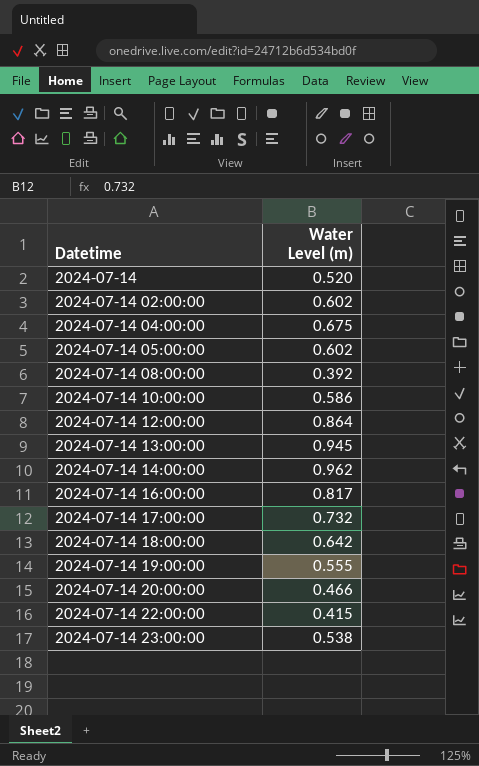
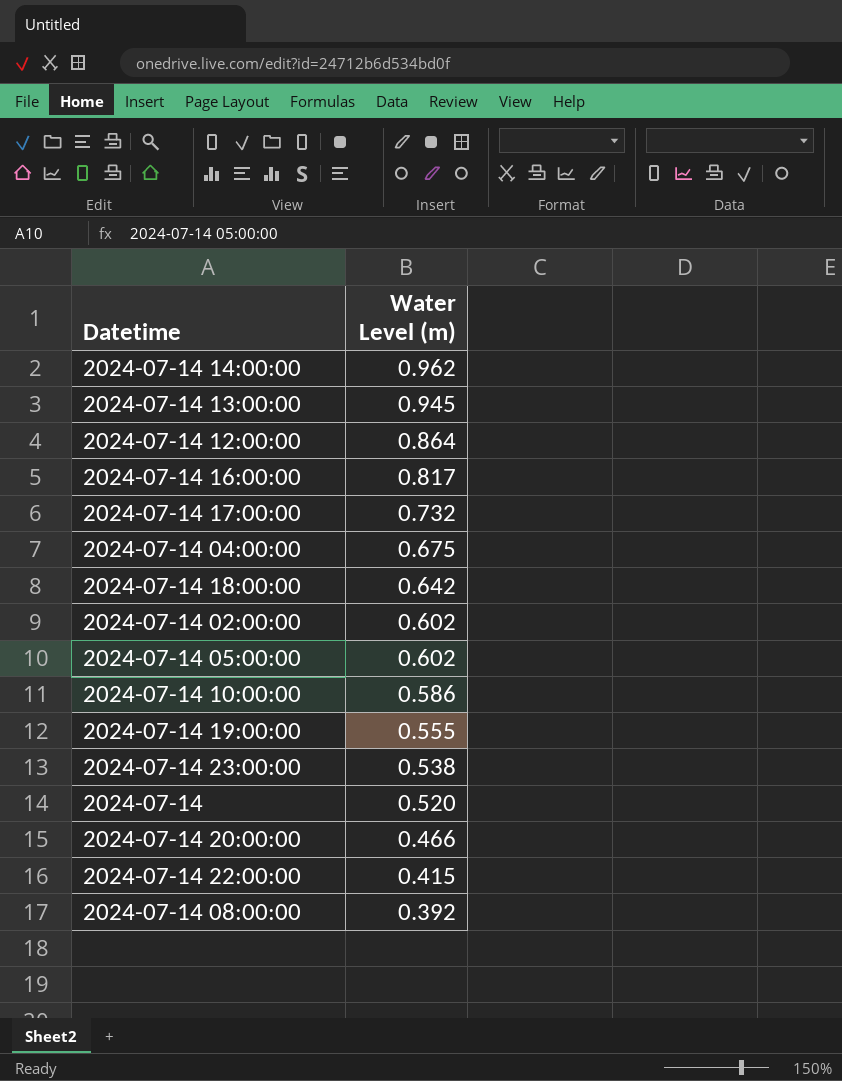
row order: Datetime ascending -> Water Level (m) descending

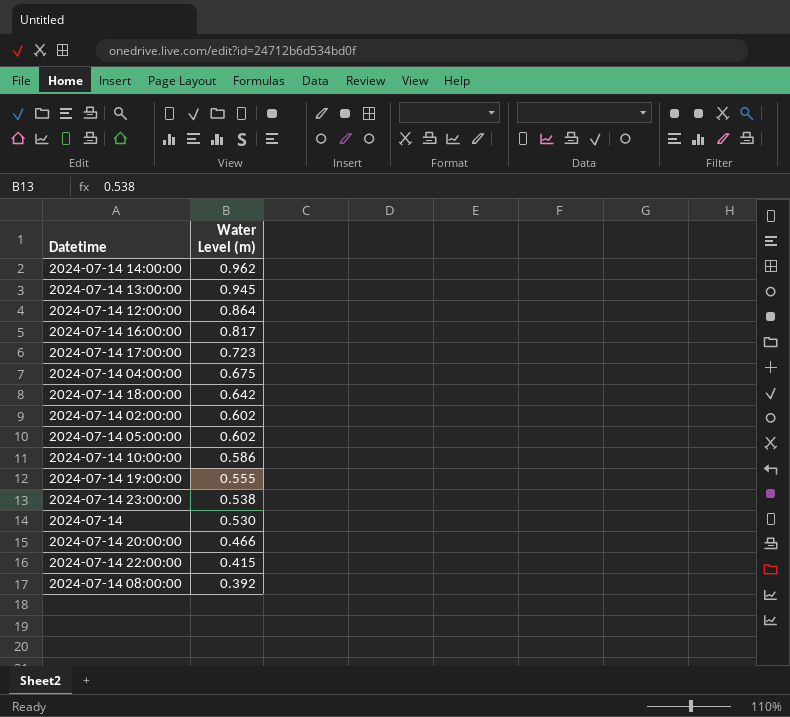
2024-07-14 17:00:00 | Water Level (m): 0.732 -> 0.723
2024-07-14 | Water Level (m): 0.520 -> 0.530

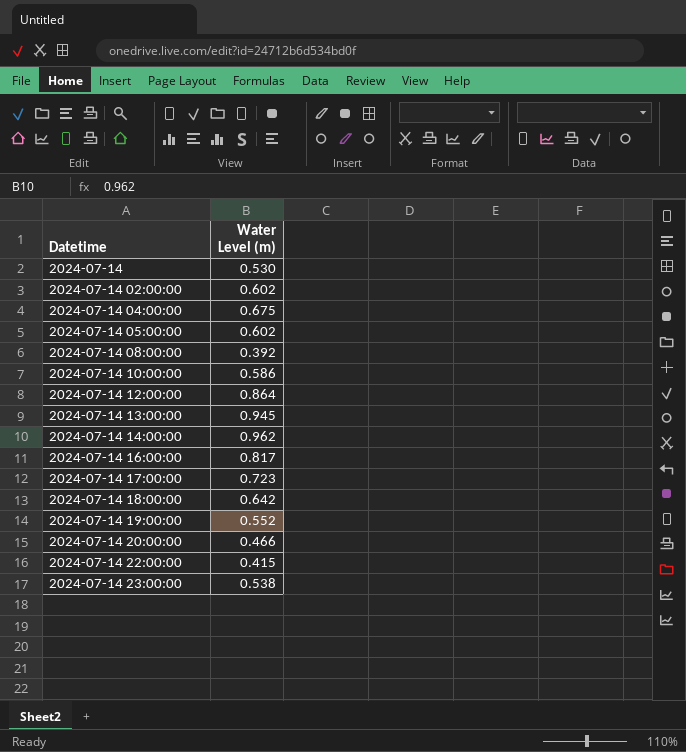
row order: Water Level (m) descending -> Datetime ascending
2024-07-14 19:00:00 | Water Level (m): 0.555 -> 0.552

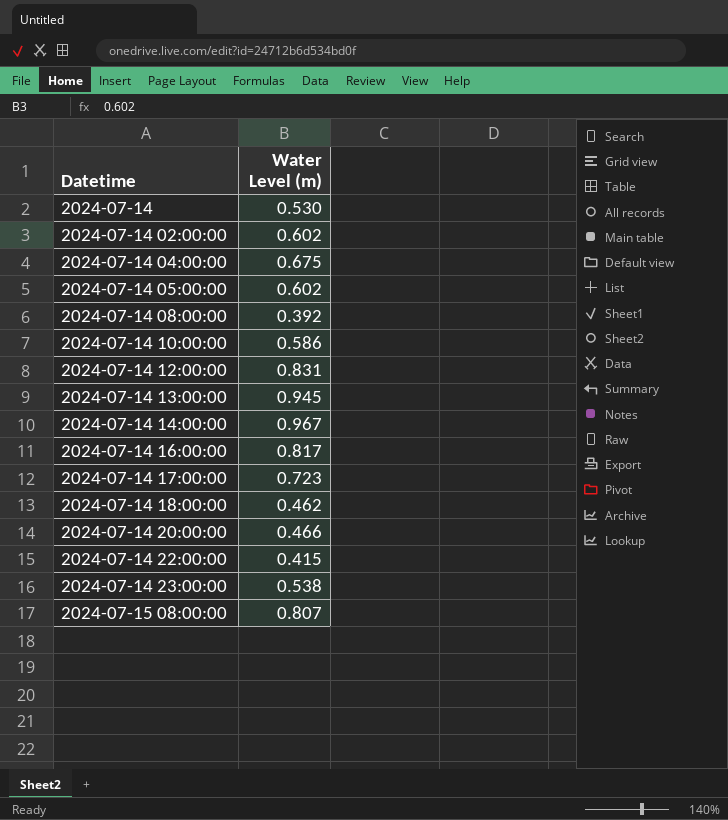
row 2024-07-14 19:00:00: 0.552 -> none
2024-07-14 12:00:00 | Water Level (m): 0.864 -> 0.831
2024-07-14 14:00:00 | Water Level (m): 0.962 -> 0.967
2024-07-14 18:00:00 | Water Level (m): 0.642 -> 0.462
row 2024-07-15 08:00:00: none -> 0.807

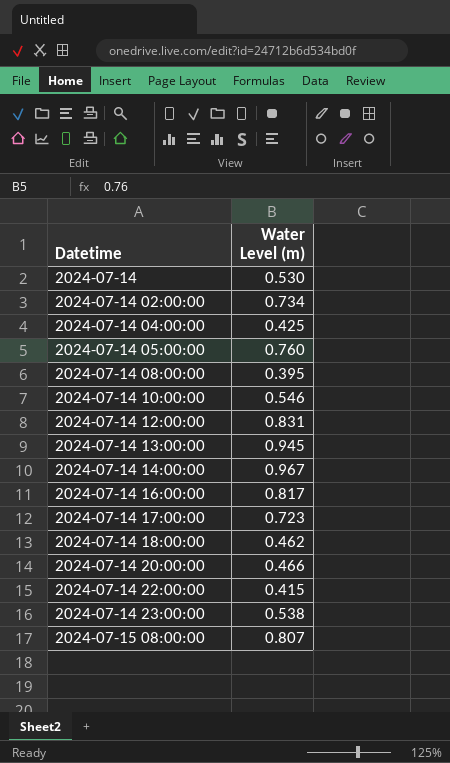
2024-07-14 02:00:00 | Water Level (m): 0.602 -> 0.734
2024-07-14 04:00:00 | Water Level (m): 0.675 -> 0.425
2024-07-14 05:00:00 | Water Level (m): 0.602 -> 0.760
2024-07-14 08:00:00 | Water Level (m): 0.392 -> 0.395
2024-07-14 10:00:00 | Water Level (m): 0.586 -> 0.546

